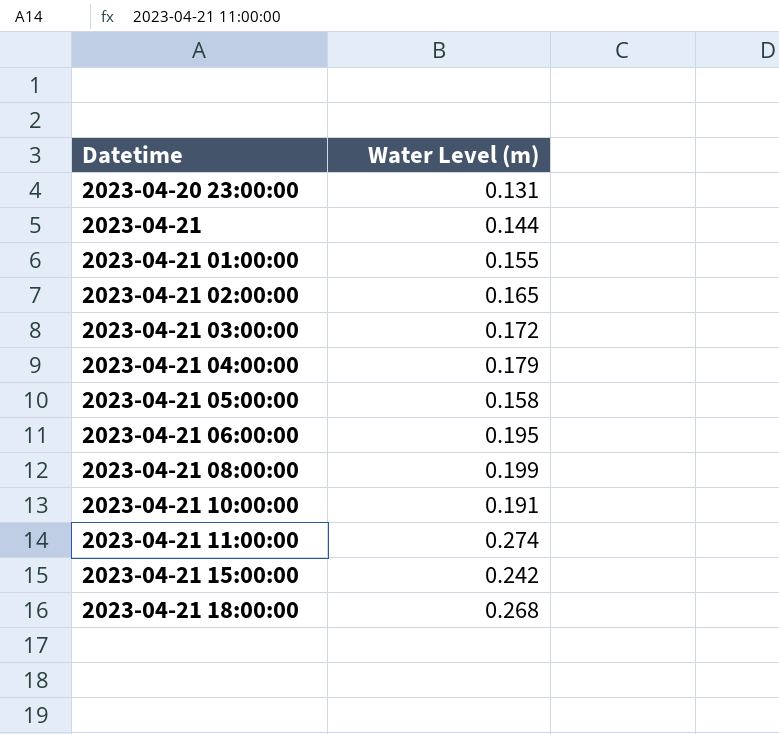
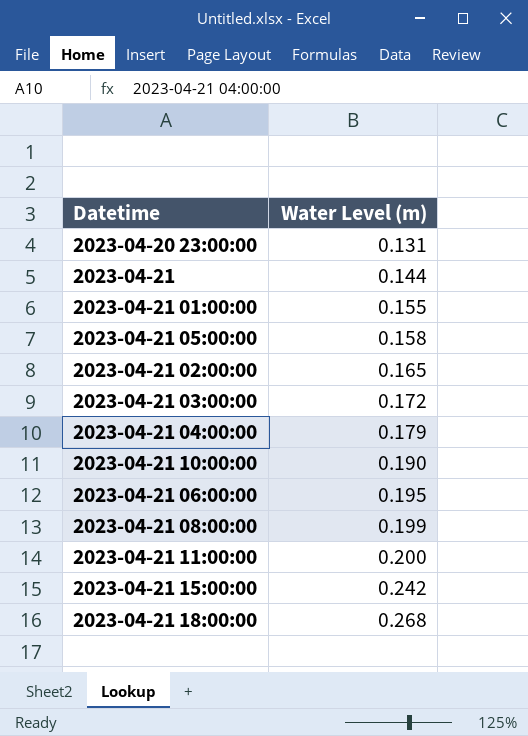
row order: Datetime ascending -> Water Level (m) ascending
2023-04-21 10:00:00 | Water Level (m): 0.191 -> 0.190
2023-04-21 11:00:00 | Water Level (m): 0.274 -> 0.200

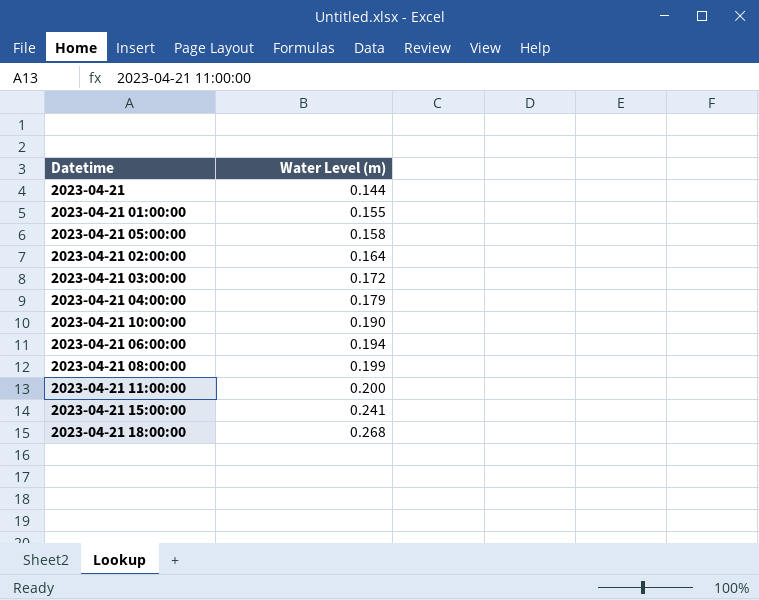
row 2023-04-20 23:00:00: 0.131 -> none
2023-04-21 02:00:00 | Water Level (m): 0.165 -> 0.164
2023-04-21 06:00:00 | Water Level (m): 0.195 -> 0.194
2023-04-21 15:00:00 | Water Level (m): 0.242 -> 0.241

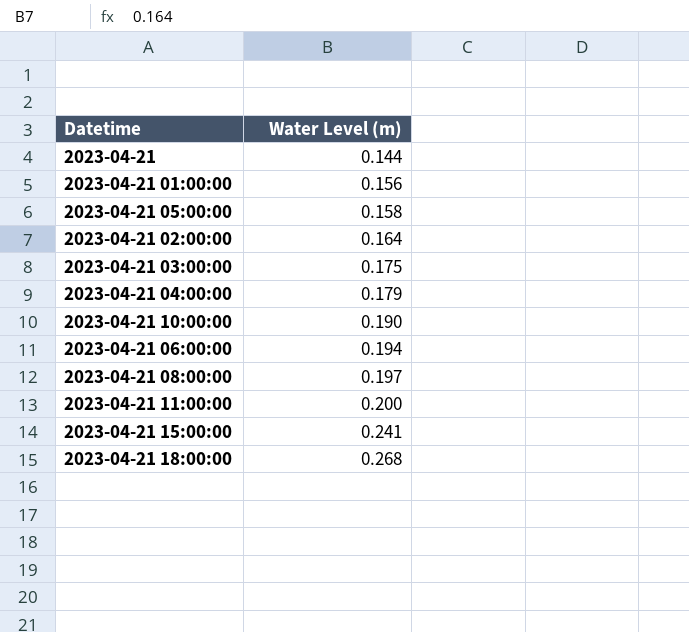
2023-04-21 01:00:00 | Water Level (m): 0.155 -> 0.156
2023-04-21 03:00:00 | Water Level (m): 0.172 -> 0.175
2023-04-21 08:00:00 | Water Level (m): 0.199 -> 0.197

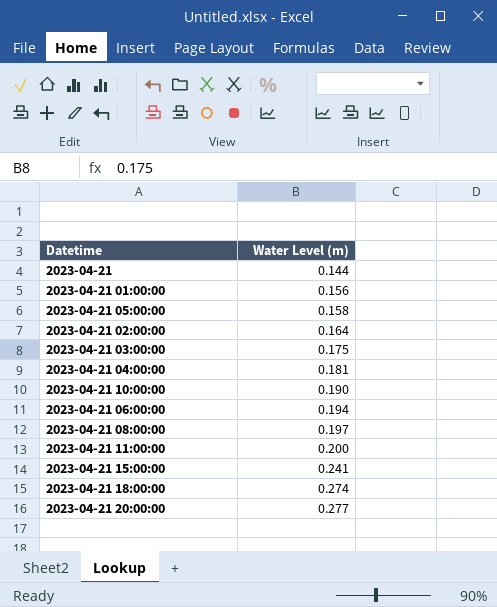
2023-04-21 04:00:00 | Water Level (m): 0.179 -> 0.181
2023-04-21 18:00:00 | Water Level (m): 0.268 -> 0.274
row 2023-04-21 20:00:00: none -> 0.277

